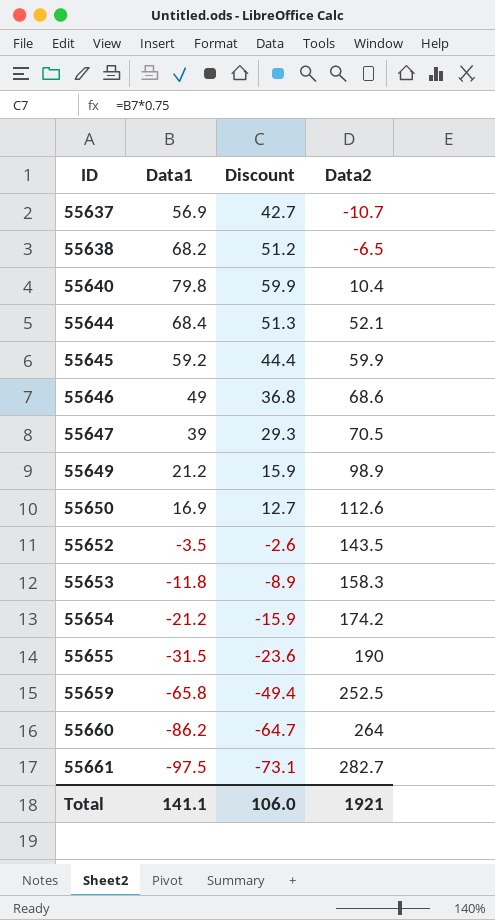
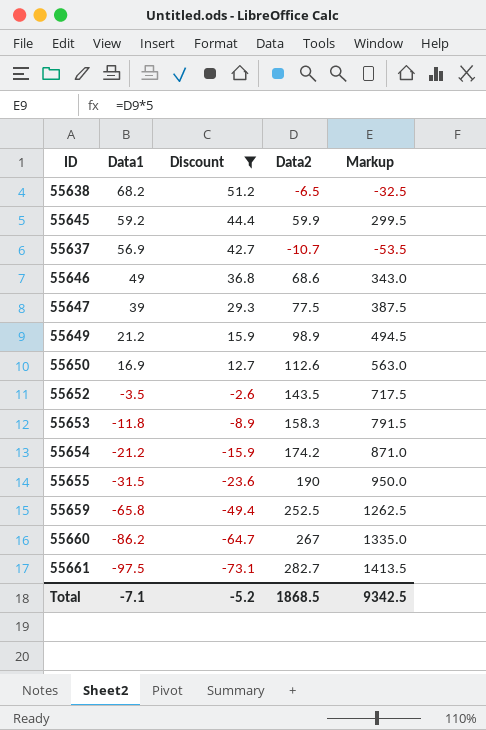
filter: none -> Discount <= 51.2
row order: ID ascending -> Data1 descending
column Markup | formula: none -> [Data2] * 5
55647 | Data2: 70.5 -> 77.5
55660 | Data2: 264 -> 267
Total | Data1: 141.1 -> -7.1
Total | Discount: 106.0 -> -5.2
Total | Data2: 1921 -> 1868.5

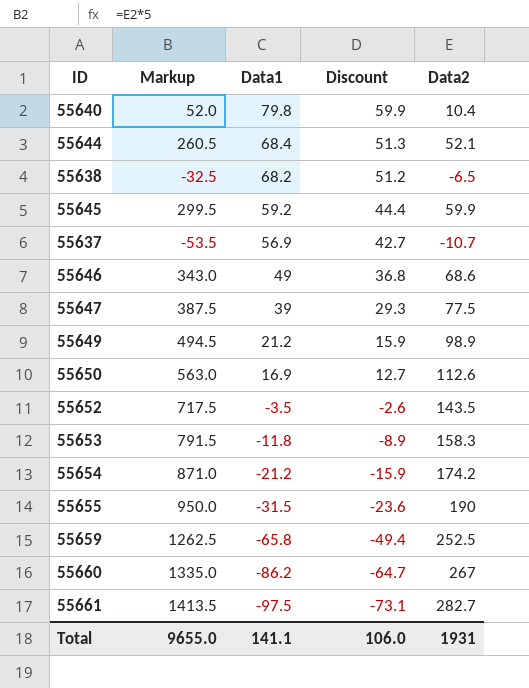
filter: Discount <= 51.2 -> none
column Markup | position: 5 -> 2
Total | Markup: 9342.5 -> 9655.0
Total | Data1: -7.1 -> 141.1
Total | Discount: -5.2 -> 106.0
Total | Data2: 1868.5 -> 1931

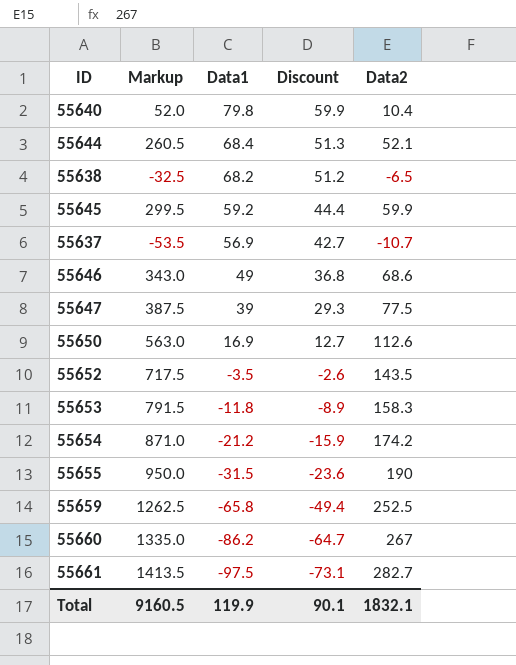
row 55649: 494.5 | 21.2 | 15.9 | 98.9 -> none
Total | Markup: 9655.0 -> 9160.5
Total | Data1: 141.1 -> 119.9
Total | Discount: 106.0 -> 90.1
Total | Data2: 1931 -> 1832.1

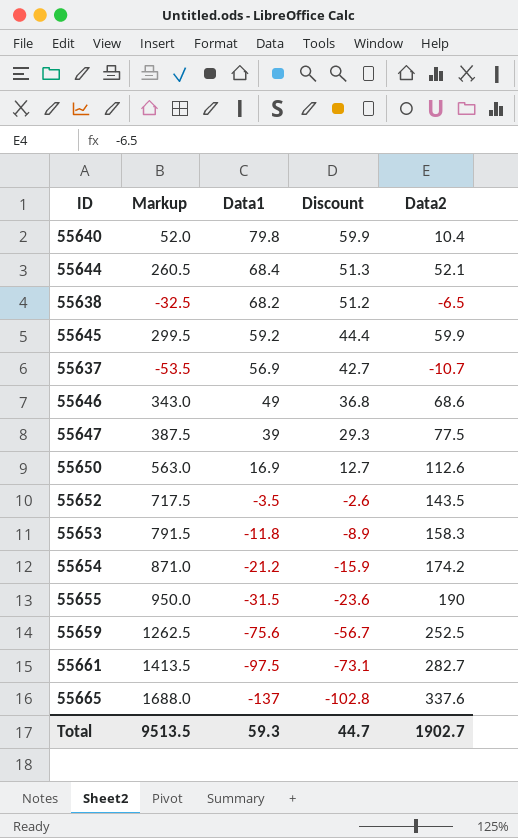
row 55660: 1335.0 | -86.2 | -64.7 | 267 -> none
55659 | Data1: -65.8 -> -75.6
55659 | Discount: -49.4 -> -56.7
row 55665: none -> 1688.0 | -137 | -102.8 | 337.6
Total | Markup: 9160.5 -> 9513.5
Total | Data1: 119.9 -> 59.3
Total | Discount: 90.1 -> 44.7
Total | Data2: 1832.1 -> 1902.7

